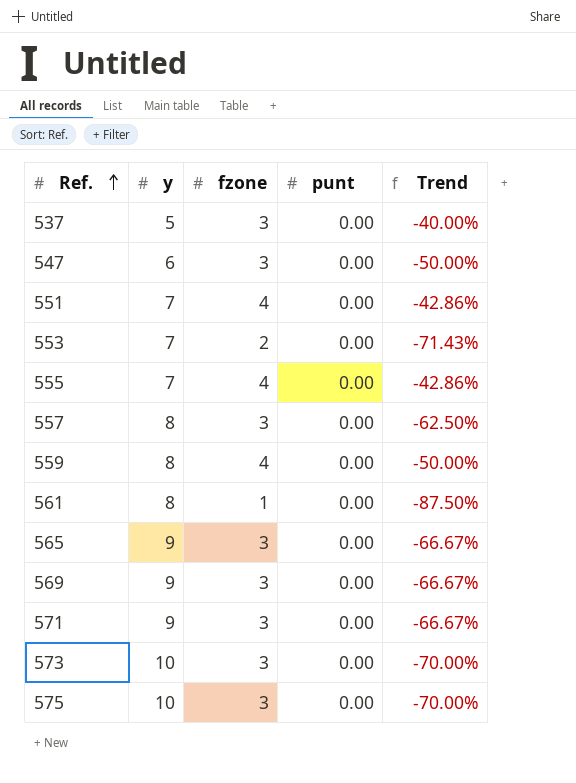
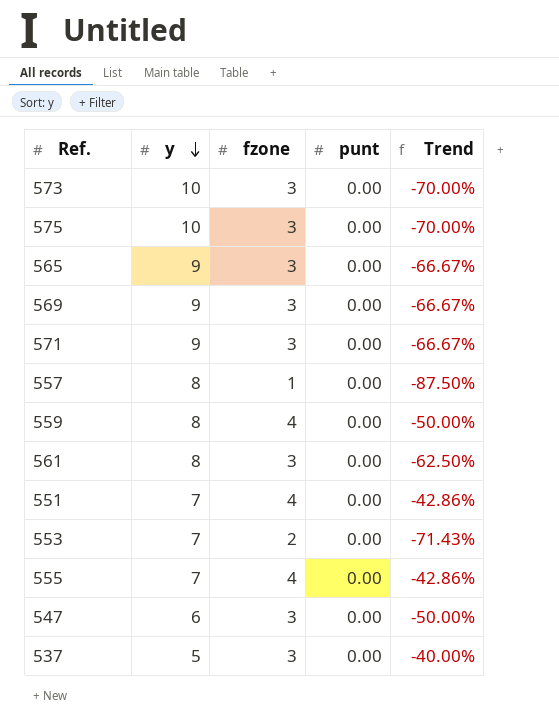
row order: Ref. ascending -> y descending
557 | fzone: 3 -> 1
557 | Trend: -62.50% -> -87.50%
561 | fzone: 1 -> 3
561 | Trend: -87.50% -> -62.50%

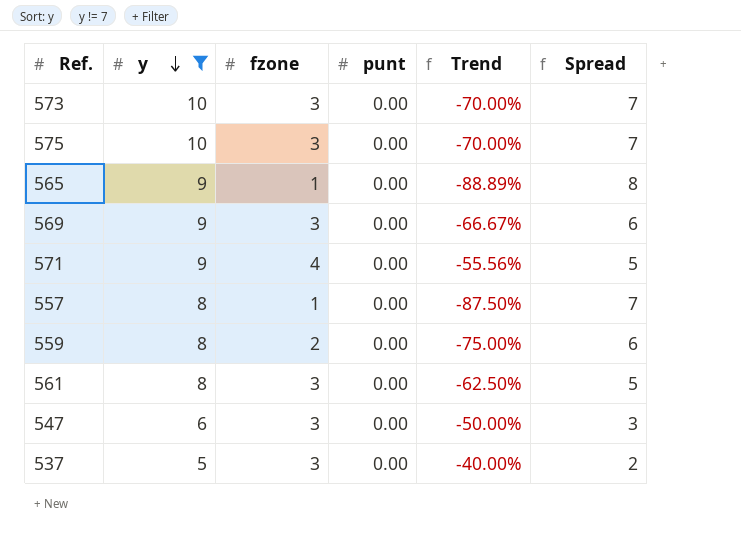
filter: none -> y != 7
column Spread | formula: none -> [y] - [fzone]
565 | fzone: 3 -> 1
565 | Trend: -66.67% -> -88.89%
571 | fzone: 3 -> 4
571 | Trend: -66.67% -> -55.56%
559 | fzone: 4 -> 2
559 | Trend: -50.00% -> -75.00%

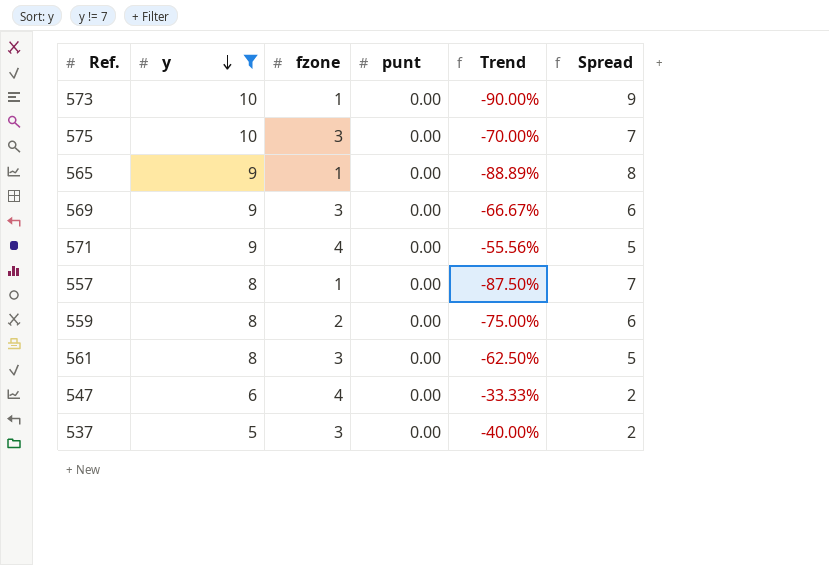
573 | fzone: 3 -> 1
573 | Trend: -70.00% -> -90.00%
573 | Spread: 7 -> 9
547 | fzone: 3 -> 4
547 | Trend: -50.00% -> -33.33%
547 | Spread: 3 -> 2

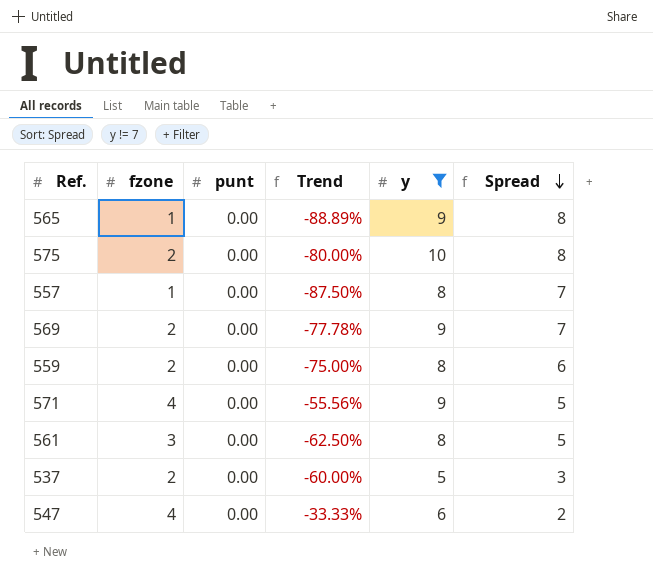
row order: y descending -> Spread descending
column y | position: 2 -> 5
row 573: 10 | 1 | 0.00 | -90.00% | 9 -> none
575 | fzone: 3 -> 2
575 | Trend: -70.00% -> -80.00%
575 | Spread: 7 -> 8
569 | fzone: 3 -> 2
569 | Trend: -66.67% -> -77.78%
569 | Spread: 6 -> 7
537 | fzone: 3 -> 2
537 | Trend: -40.00% -> -60.00%
537 | Spread: 2 -> 3

